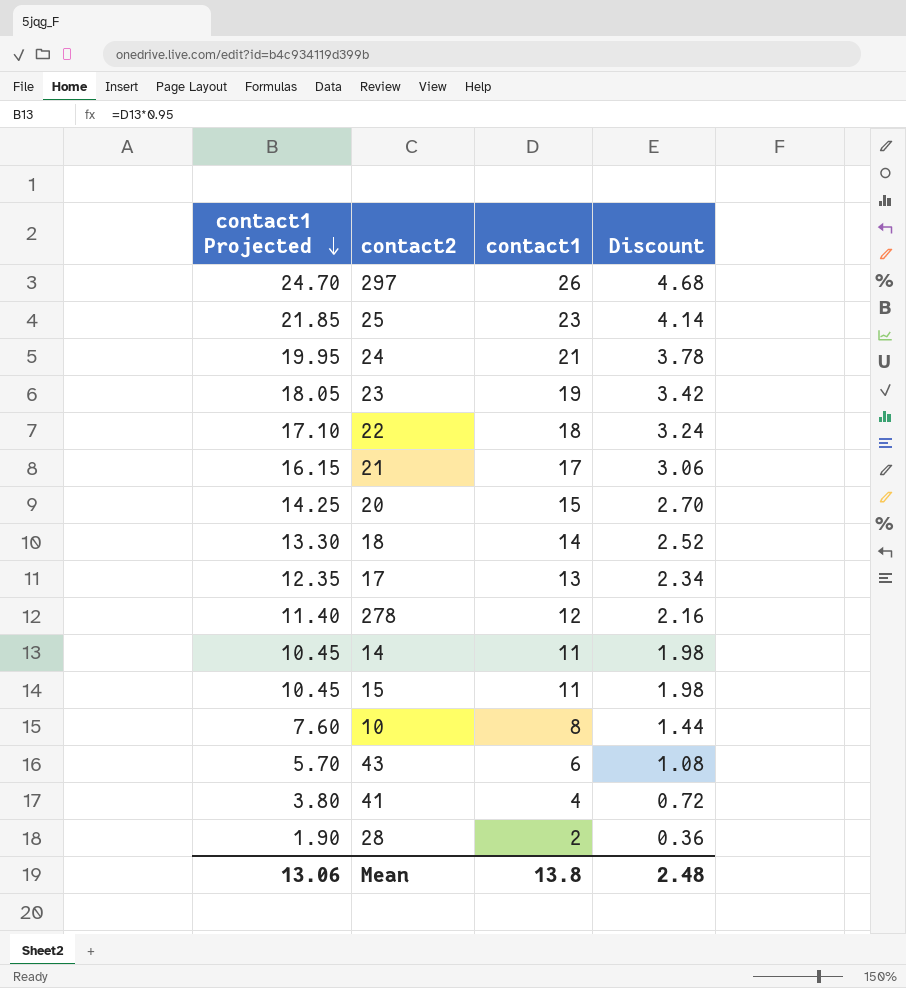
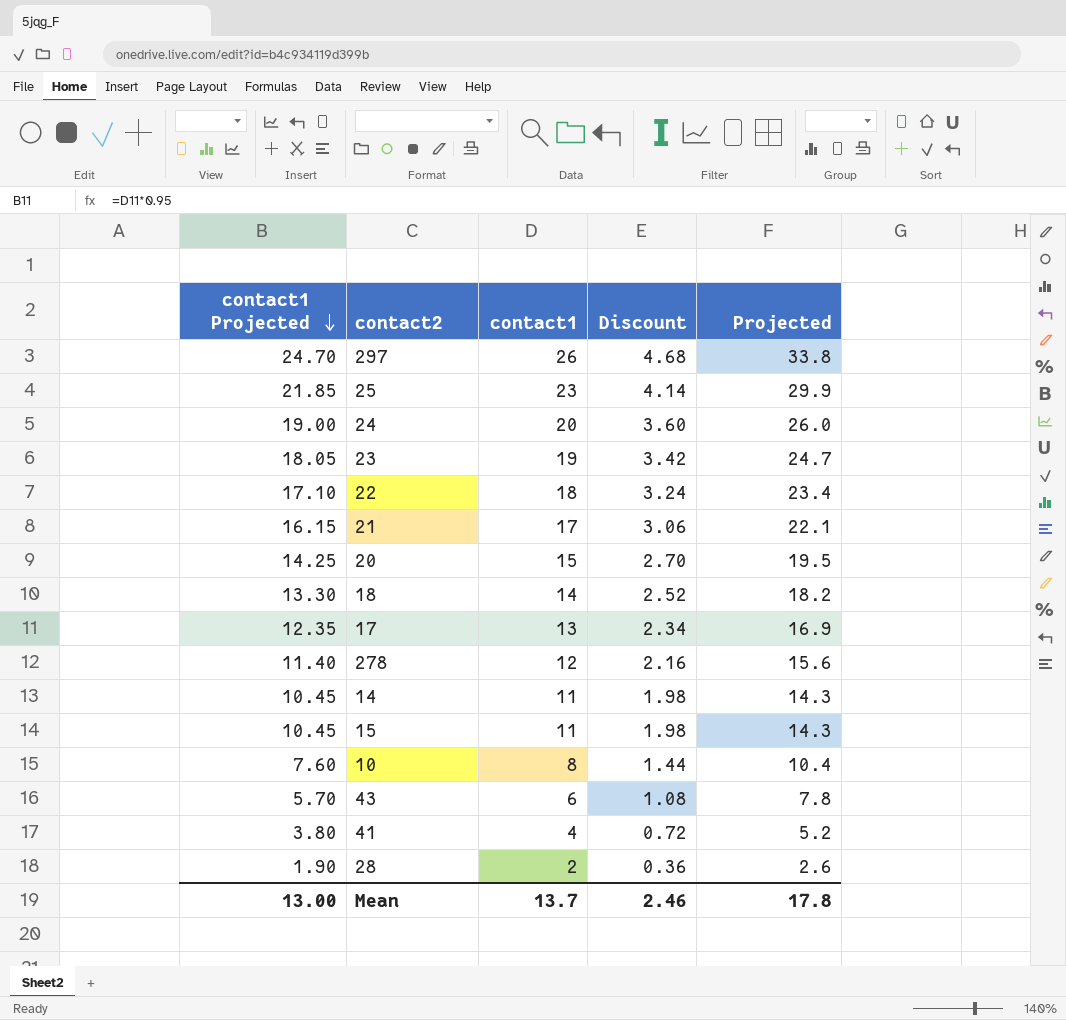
column Projected | formula: none -> [contact1] * 1.3
24 | contact1 Projected: 19.95 -> 19.00
24 | contact1: 21 -> 20
24 | Discount: 3.78 -> 3.60
Mean | contact1 Projected: 13.06 -> 13.00
Mean | contact1: 13.8 -> 13.7
Mean | Discount: 2.48 -> 2.46

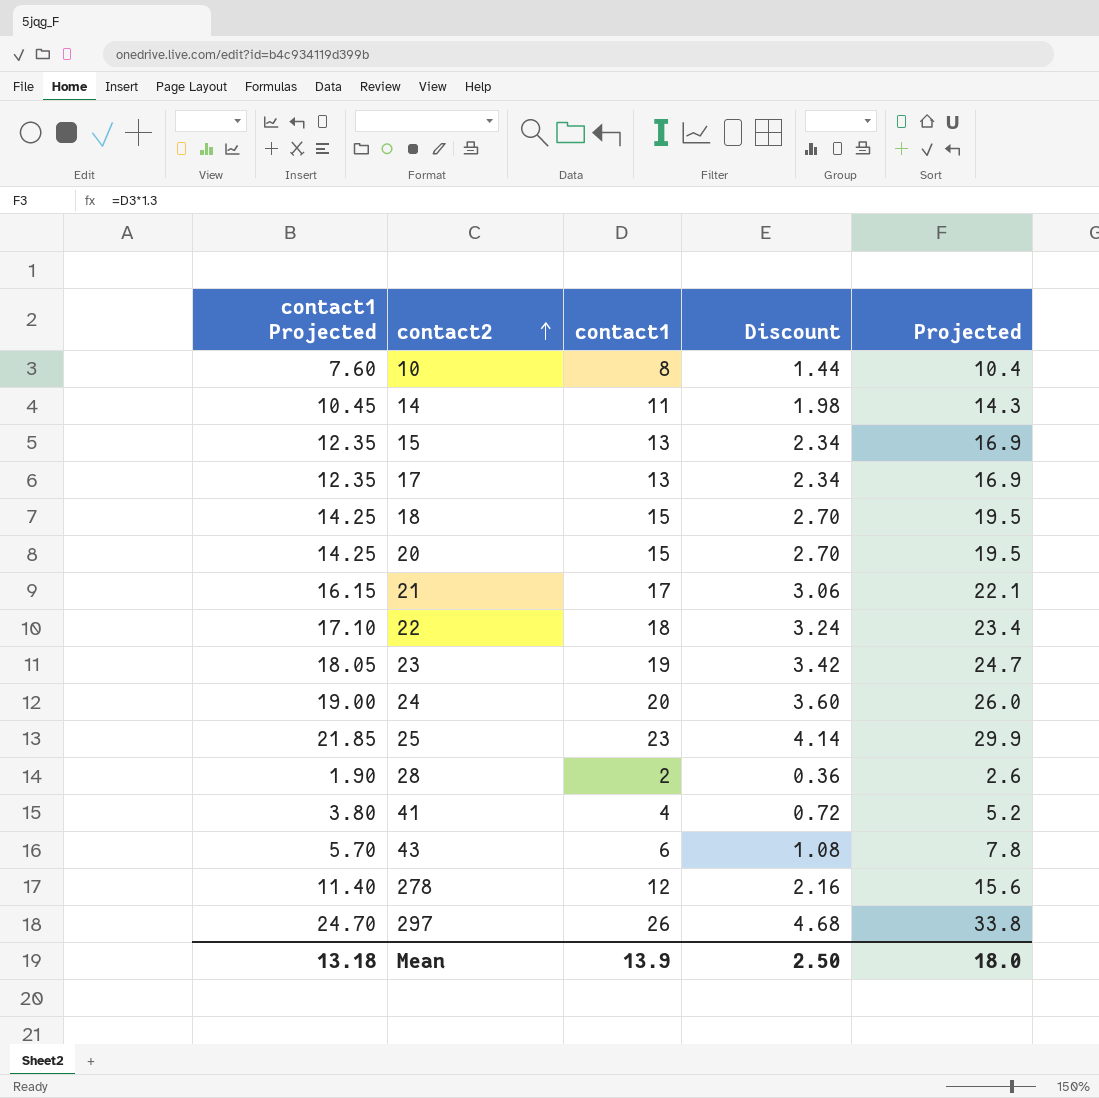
row order: contact1 Projected descending -> contact2 ascending
15 | contact1 Projected: 10.45 -> 12.35
15 | contact1: 11 -> 13
15 | Discount: 1.98 -> 2.34
15 | Projected: 14.3 -> 16.9
18 | contact1 Projected: 13.30 -> 14.25
18 | contact1: 14 -> 15
18 | Discount: 2.52 -> 2.70
18 | Projected: 18.2 -> 19.5
Mean | contact1 Projected: 13.00 -> 13.18
Mean | contact1: 13.7 -> 13.9
Mean | Discount: 2.46 -> 2.50
Mean | Projected: 17.8 -> 18.0

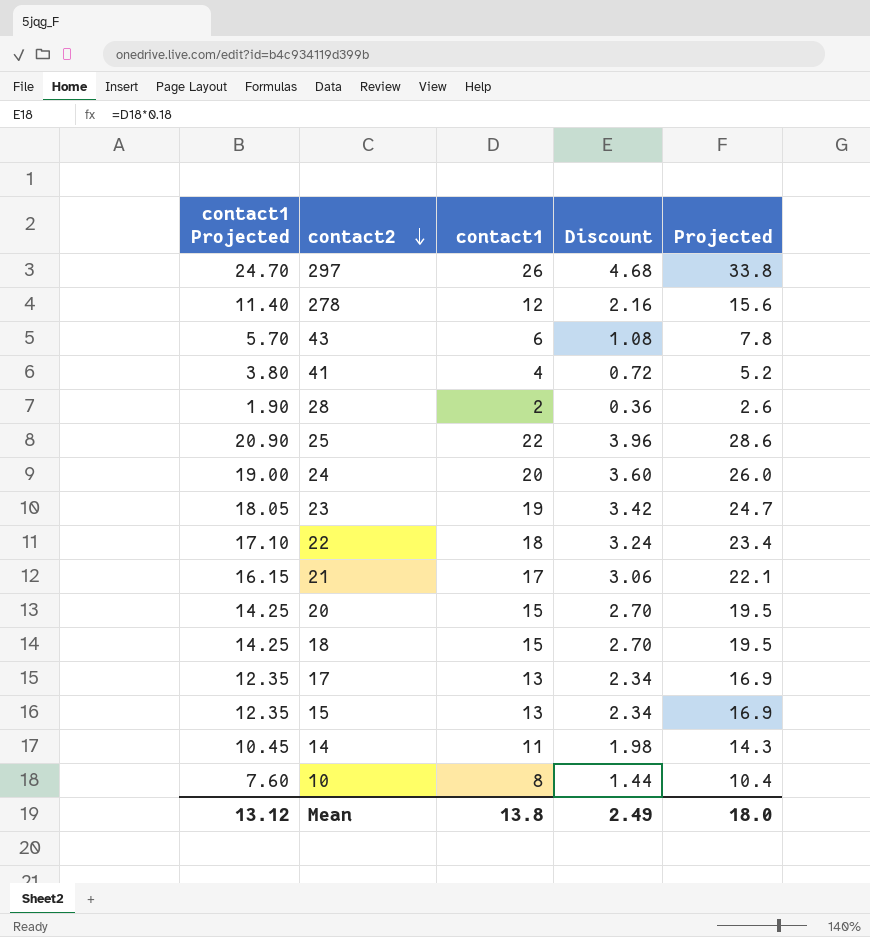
row order: contact2 ascending -> contact2 descending
25 | contact1 Projected: 21.85 -> 20.90
25 | contact1: 23 -> 22
25 | Discount: 4.14 -> 3.96
25 | Projected: 29.9 -> 28.6
Mean | contact1 Projected: 13.18 -> 13.12
Mean | contact1: 13.9 -> 13.8
Mean | Discount: 2.50 -> 2.49

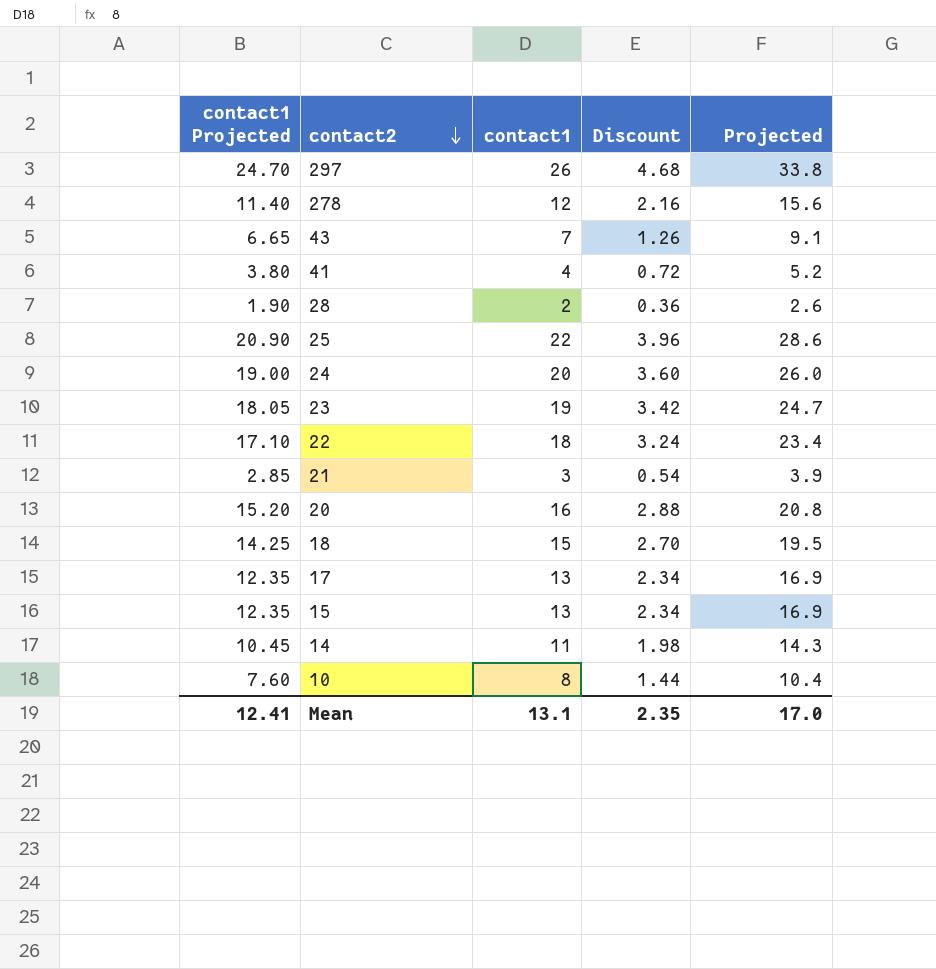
43 | contact1 Projected: 5.70 -> 6.65
43 | contact1: 6 -> 7
43 | Discount: 1.08 -> 1.26
43 | Projected: 7.8 -> 9.1
21 | contact1 Projected: 16.15 -> 2.85
21 | contact1: 17 -> 3
21 | Discount: 3.06 -> 0.54
21 | Projected: 22.1 -> 3.9
20 | contact1 Projected: 14.25 -> 15.20
20 | contact1: 15 -> 16
20 | Discount: 2.70 -> 2.88
20 | Projected: 19.5 -> 20.8
Mean | contact1 Projected: 13.12 -> 12.41
Mean | contact1: 13.8 -> 13.1
Mean | Discount: 2.49 -> 2.35
Mean | Projected: 18.0 -> 17.0

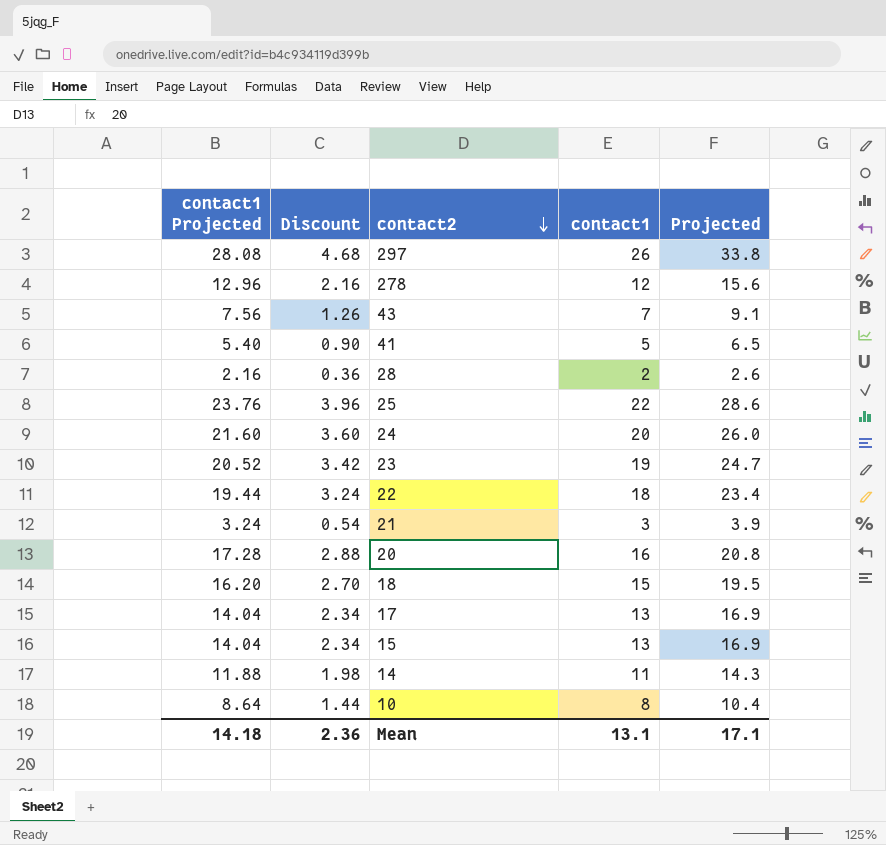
column contact1 Projected | formula: [contact1] * 0.95 -> [contact1] * 1.08
column Discount | position: 4 -> 2
41 | Discount: 0.72 -> 0.90
41 | contact1: 4 -> 5
41 | Projected: 5.2 -> 6.5
Mean | contact1 Projected: 12.41 -> 14.18
Mean | Discount: 2.35 -> 2.36
Mean | Projected: 17.0 -> 17.1

